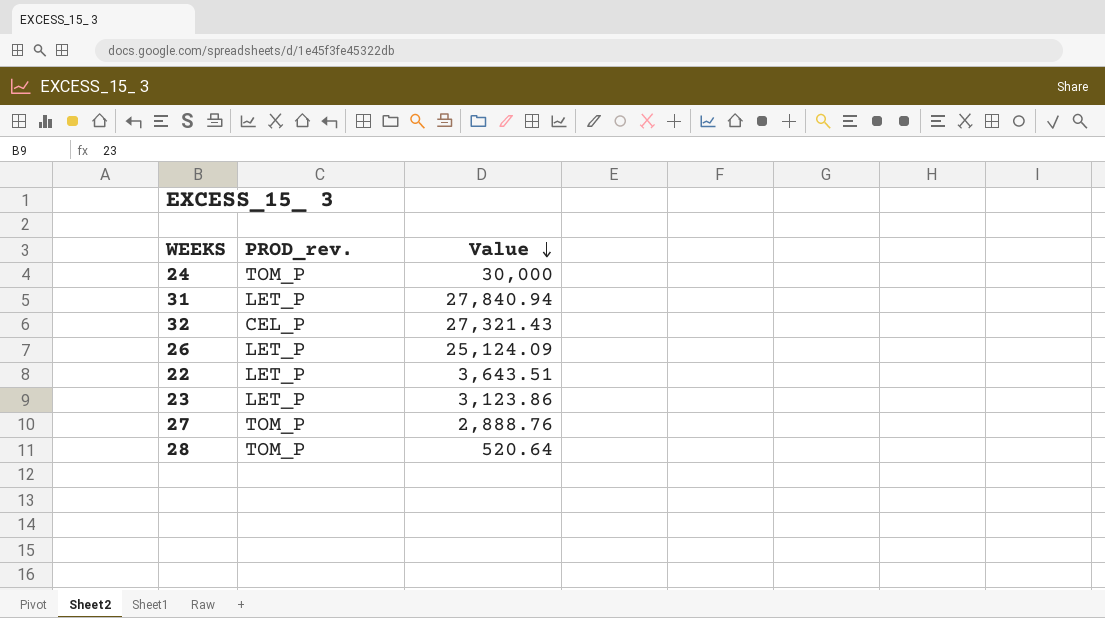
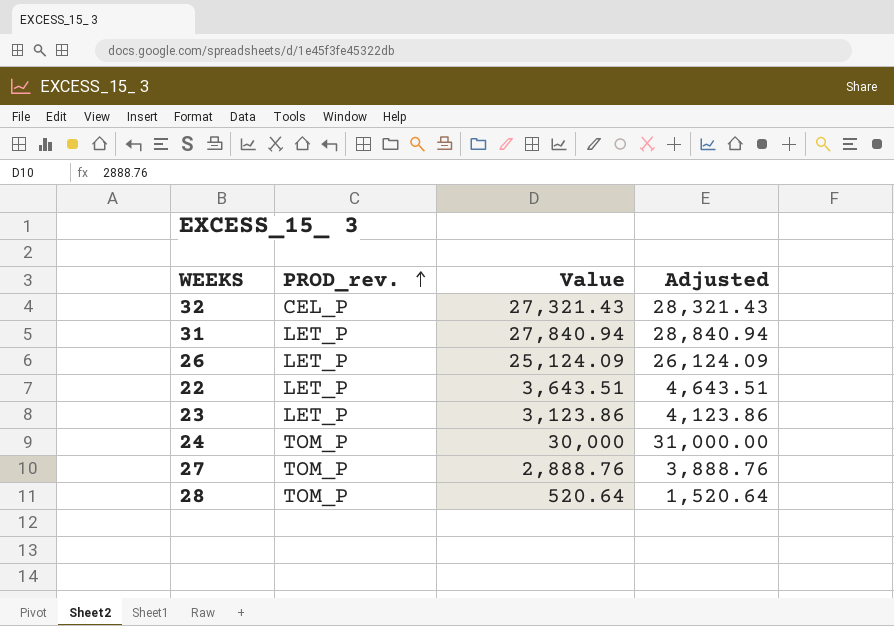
row order: Value descending -> PROD_rev. ascending
column Adjusted | formula: none -> [Value] + 1000

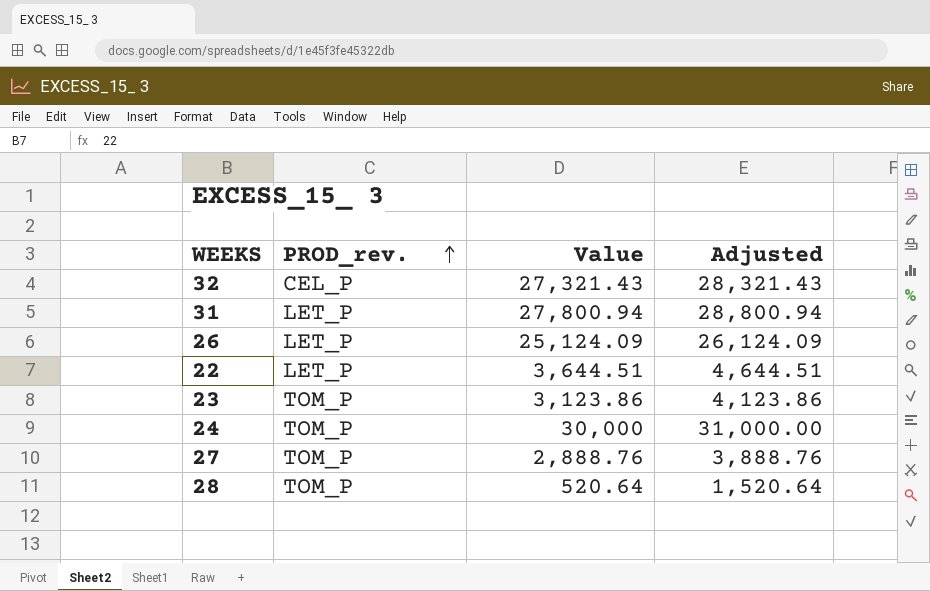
31 | Value: 27,840.94 -> 27,800.94
31 | Adjusted: 28,840.94 -> 28,800.94
22 | Value: 3,643.51 -> 3,644.51
22 | Adjusted: 4,643.51 -> 4,644.51
23 | PROD_rev.: LET_P -> TOM_P

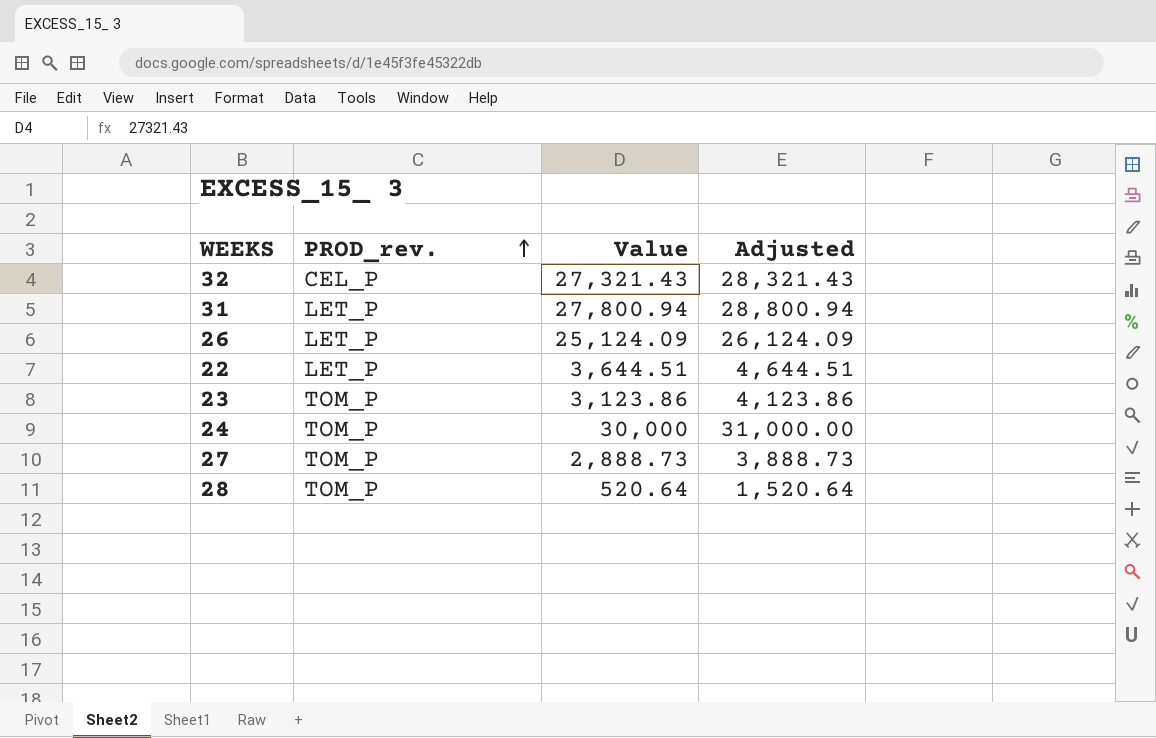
27 | Value: 2,888.76 -> 2,888.73
27 | Adjusted: 3,888.76 -> 3,888.73

